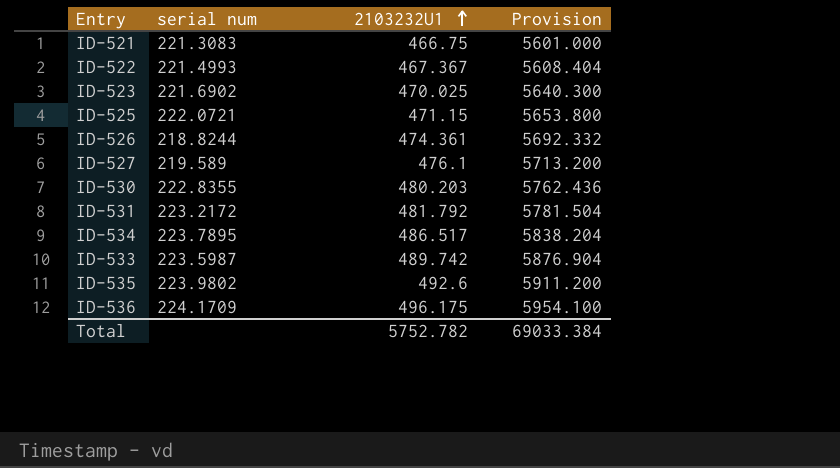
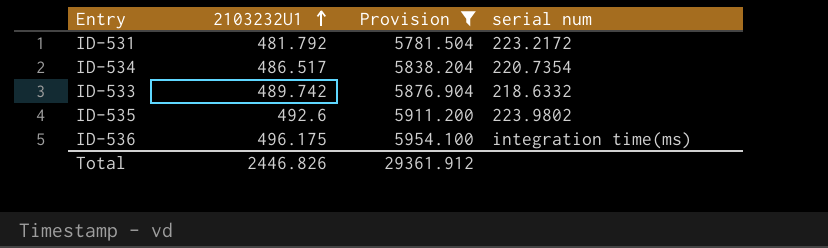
filter: none -> Provision >= 5781.504
column serial num | position: 2 -> 4
ID-534 | serial num: 223.7895 -> 220.7354
ID-533 | serial num: 223.5987 -> 218.6332
ID-536 | serial num: 224.1709 -> integration time(ms)
Total | 2103232U1: 5752.782 -> 2446.826
Total | Provision: 69033.384 -> 29361.912

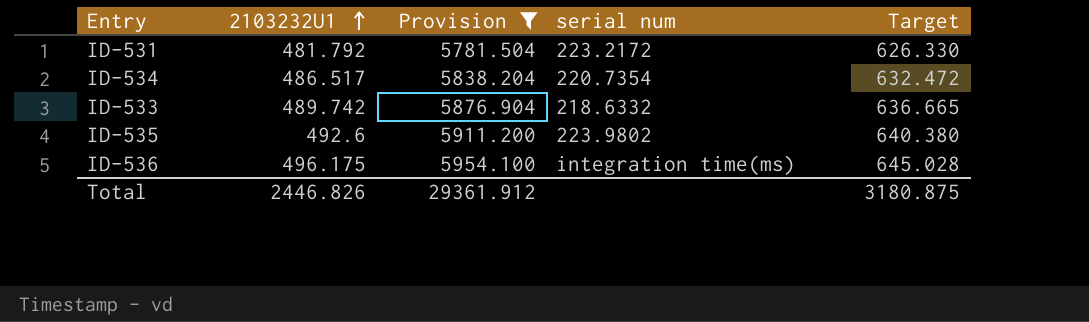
column Target | formula: none -> [2103232U1] * 1.3

